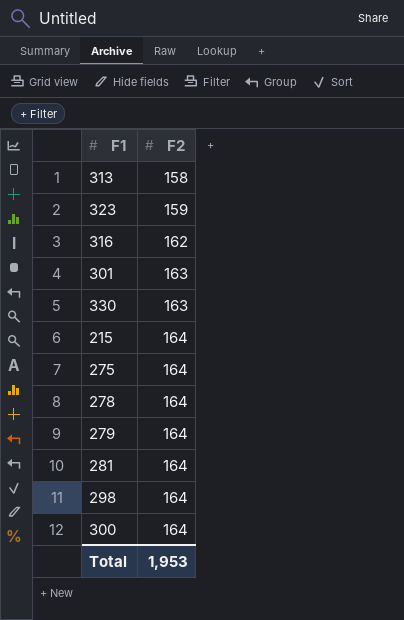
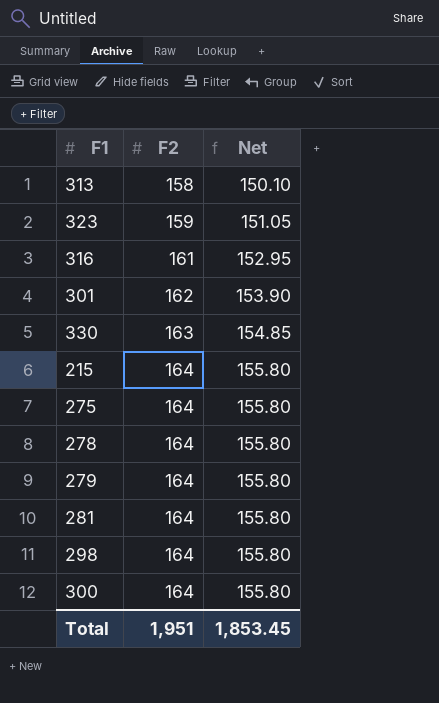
column Net | formula: none -> [F2] * 0.95
316 | F2: 162 -> 161
301 | F2: 163 -> 162
Total | F2: 1,953 -> 1,951

